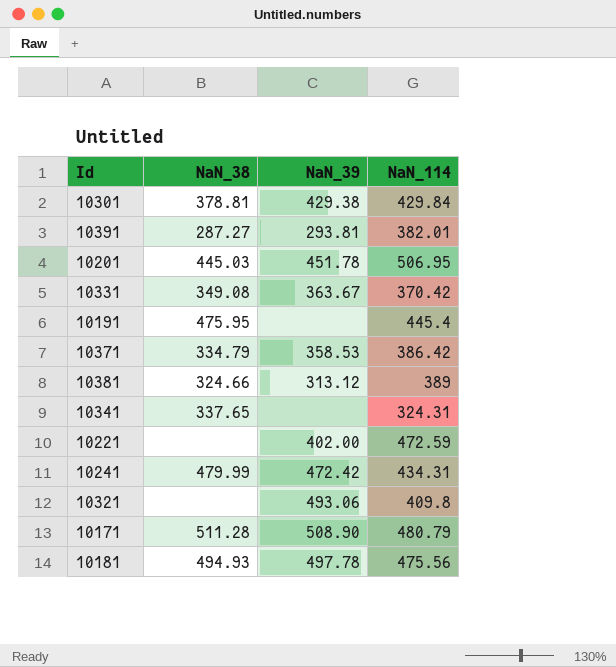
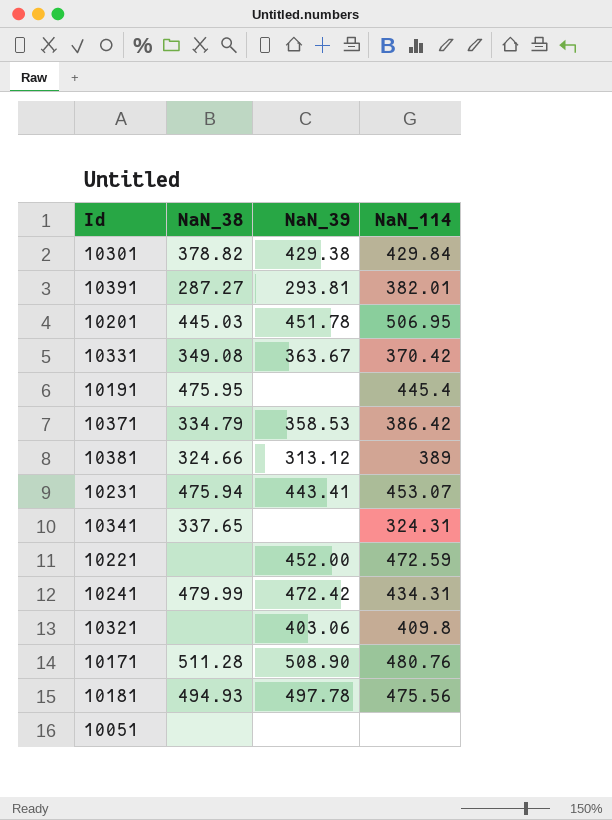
10301 | NaN_38: 378.81 -> 378.82
row 10231: none -> 475.94 | 443.41 | 453.07
10221 | NaN_39: 402.00 -> 452.00
10321 | NaN_39: 493.06 -> 403.06
10171 | NaN_114: 480.79 -> 480.76
row 10051: none -> none | none | none

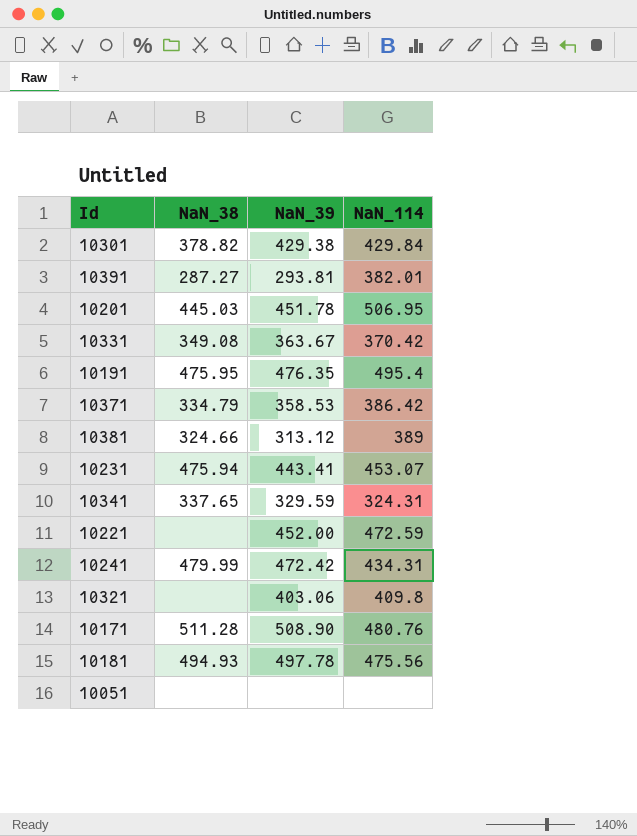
10191 | NaN_39: none -> 476.35
10191 | NaN_114: 445.4 -> 495.4
10341 | NaN_39: none -> 329.59

